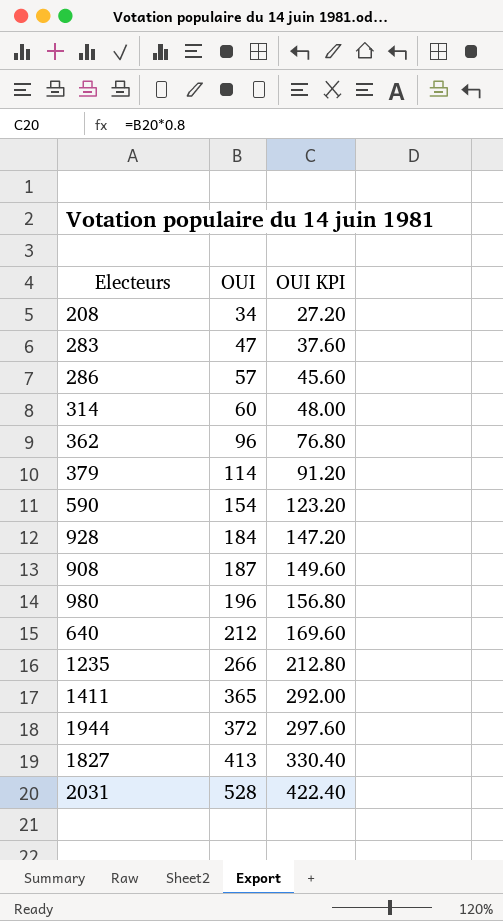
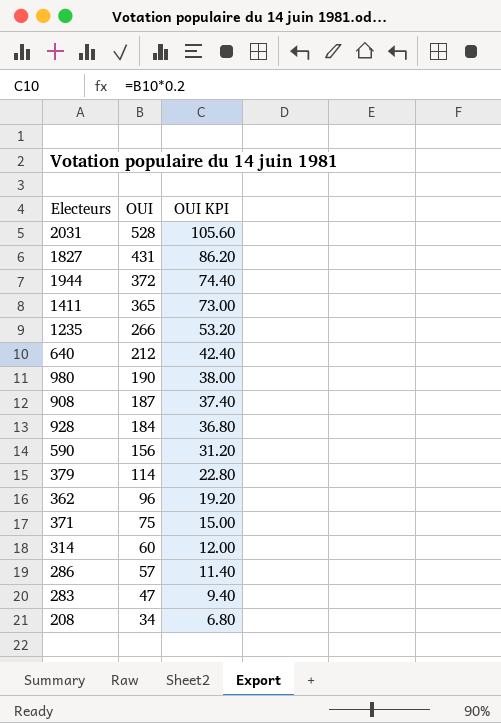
row order: OUI ascending -> OUI descending
column OUI KPI | formula: [OUI] * 0.8 -> [OUI] * 0.2
1827 | OUI: 413 -> 431
980 | OUI: 196 -> 190
590 | OUI: 154 -> 156
row 371: none -> 75 | 15.00

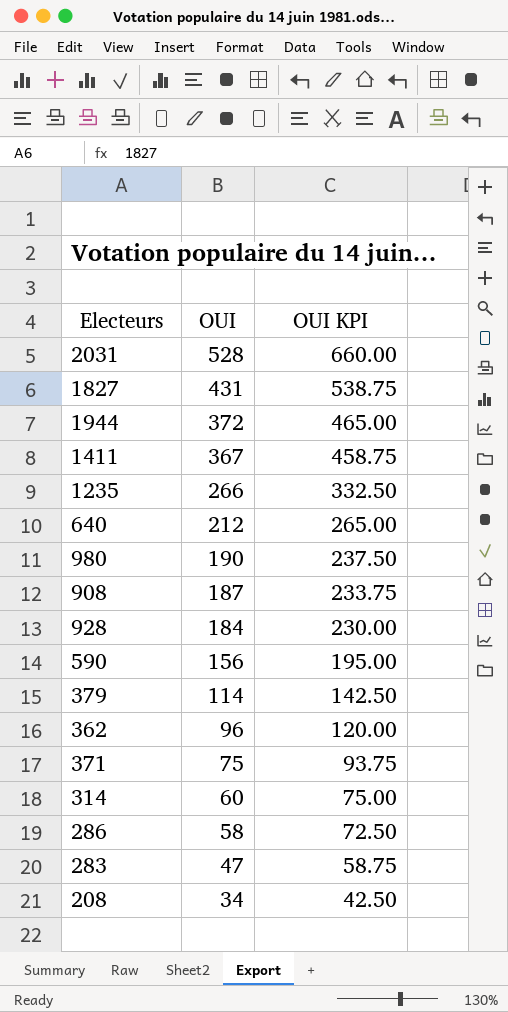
column OUI KPI | formula: [OUI] * 0.2 -> [OUI] * 1.25
1411 | OUI: 365 -> 367
286 | OUI: 57 -> 58

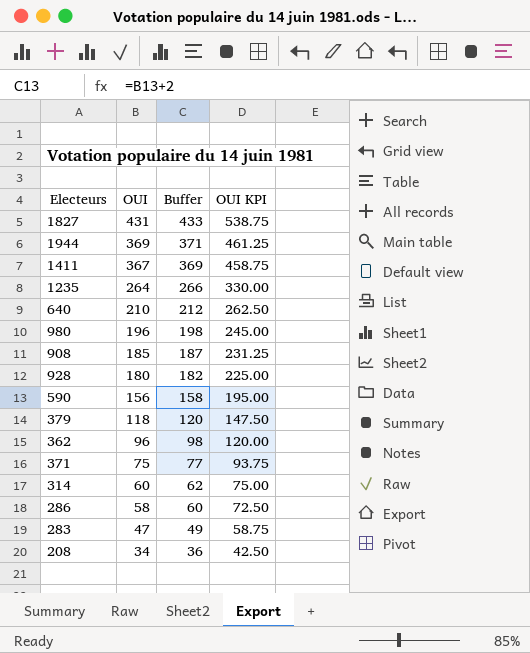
column Buffer | formula: none -> [OUI] + 2
row 2031: 528 | 660.00 -> none
1944 | OUI: 372 -> 369
1944 | OUI KPI: 465.00 -> 461.25
1235 | OUI: 266 -> 264
1235 | OUI KPI: 332.50 -> 330.00
640 | OUI: 212 -> 210
640 | OUI KPI: 265.00 -> 262.50
980 | OUI: 190 -> 196
980 | OUI KPI: 237.50 -> 245.00
908 | OUI: 187 -> 185
908 | OUI KPI: 233.75 -> 231.25
928 | OUI: 184 -> 180
928 | OUI KPI: 230.00 -> 225.00
379 | OUI: 114 -> 118
379 | OUI KPI: 142.50 -> 147.50

